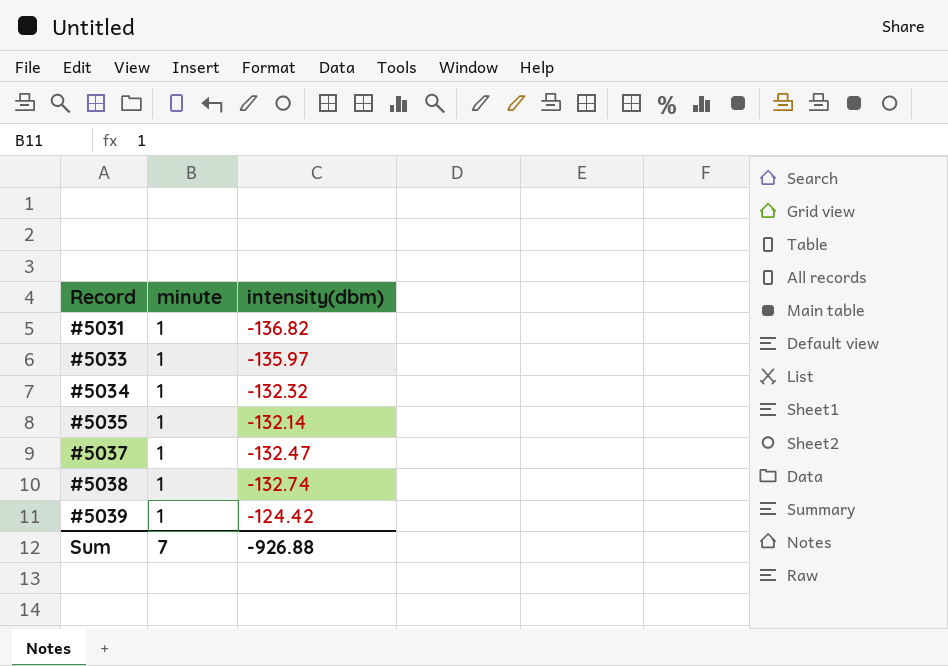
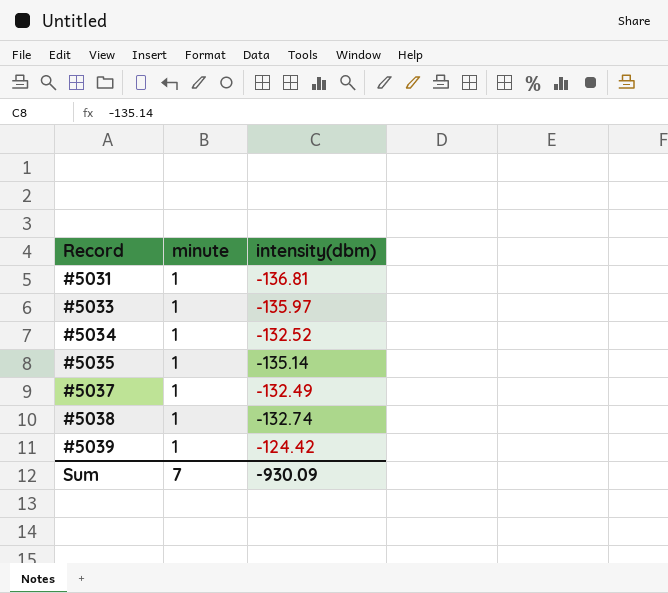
#5031 | intensity(dbm): -136.82 -> -136.81
#5034 | intensity(dbm): -132.32 -> -132.52
#5035 | intensity(dbm): -132.14 -> -135.14
#5037 | intensity(dbm): -132.47 -> -132.49
Sum | intensity(dbm): -926.88 -> -930.09

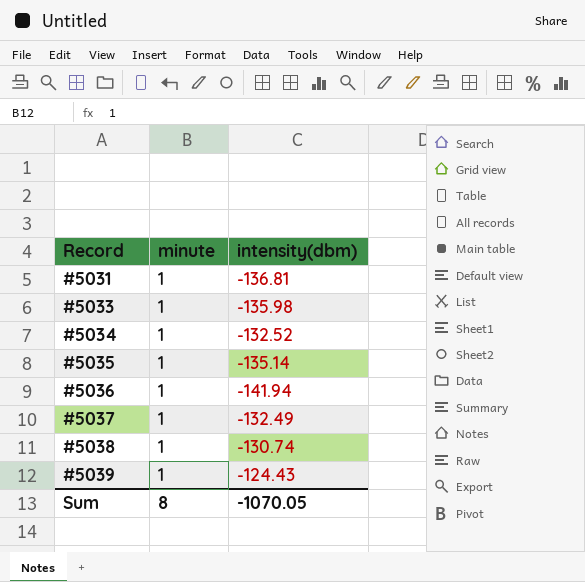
#5033 | intensity(dbm): -135.97 -> -135.98
row #5036: none -> 1 | -141.94
#5038 | intensity(dbm): -132.74 -> -130.74
#5039 | intensity(dbm): -124.42 -> -124.43
Sum | minute: 7 -> 8
Sum | intensity(dbm): -930.09 -> -1070.05

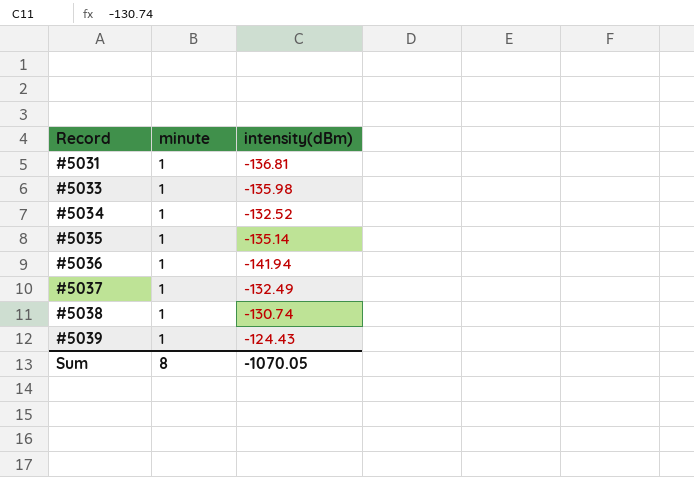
column name: intensity(dbm) -> intensity(dBm)

